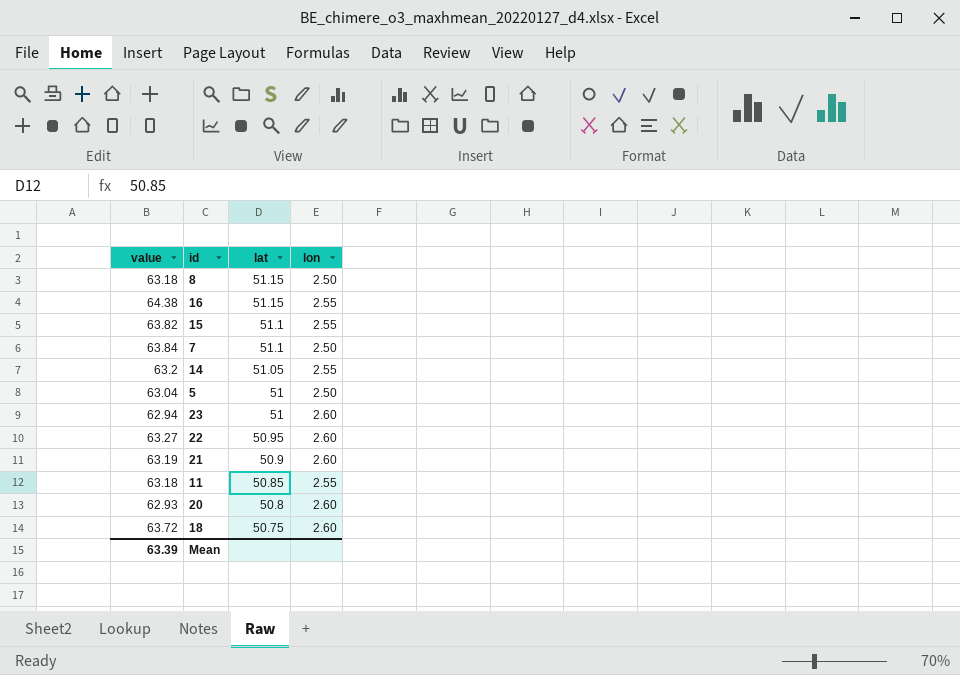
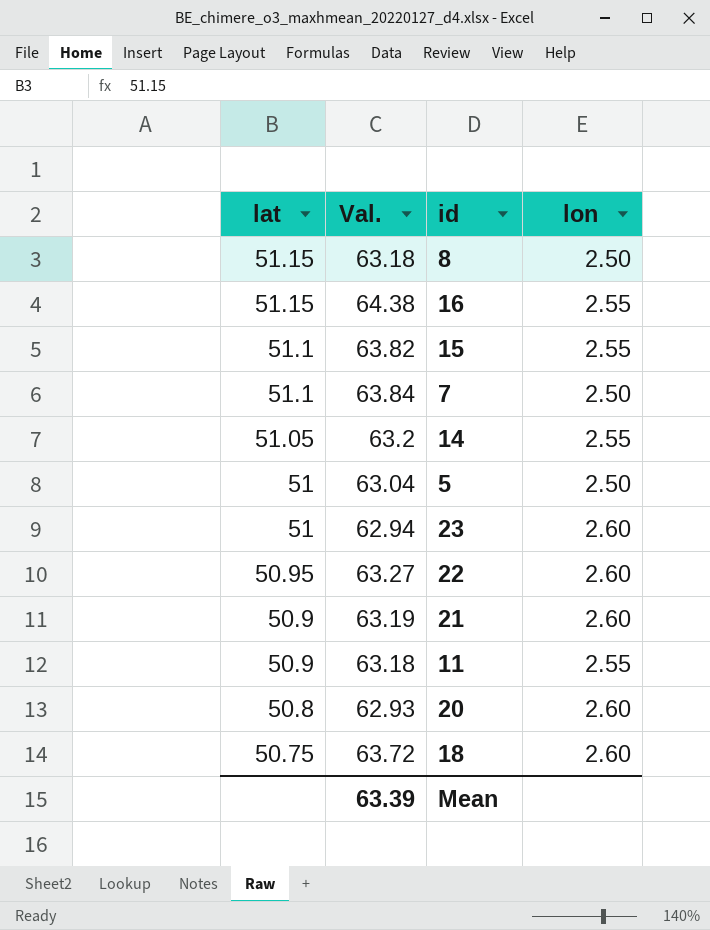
column lat | position: 3 -> 1
column name: value -> Val.
11 | lat: 50.85 -> 50.9

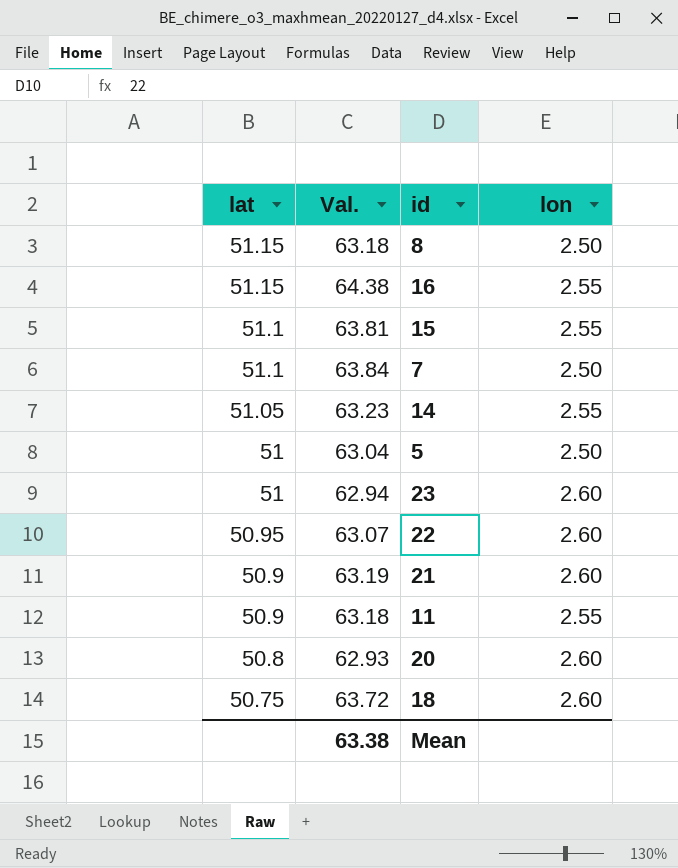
15 | Val.: 63.82 -> 63.81
14 | Val.: 63.2 -> 63.23
22 | Val.: 63.27 -> 63.07
Mean | Val.: 63.39 -> 63.38

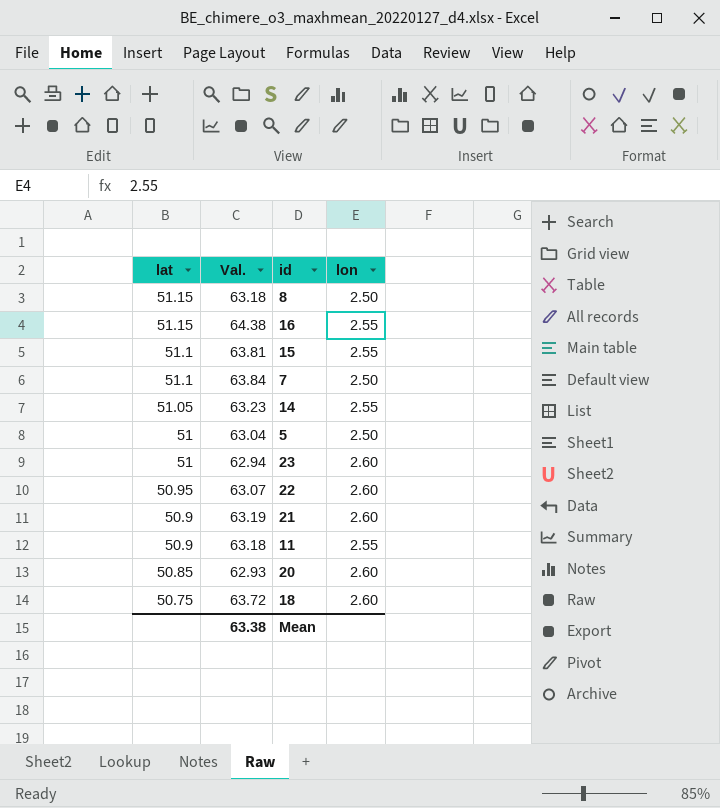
20 | lat: 50.8 -> 50.85

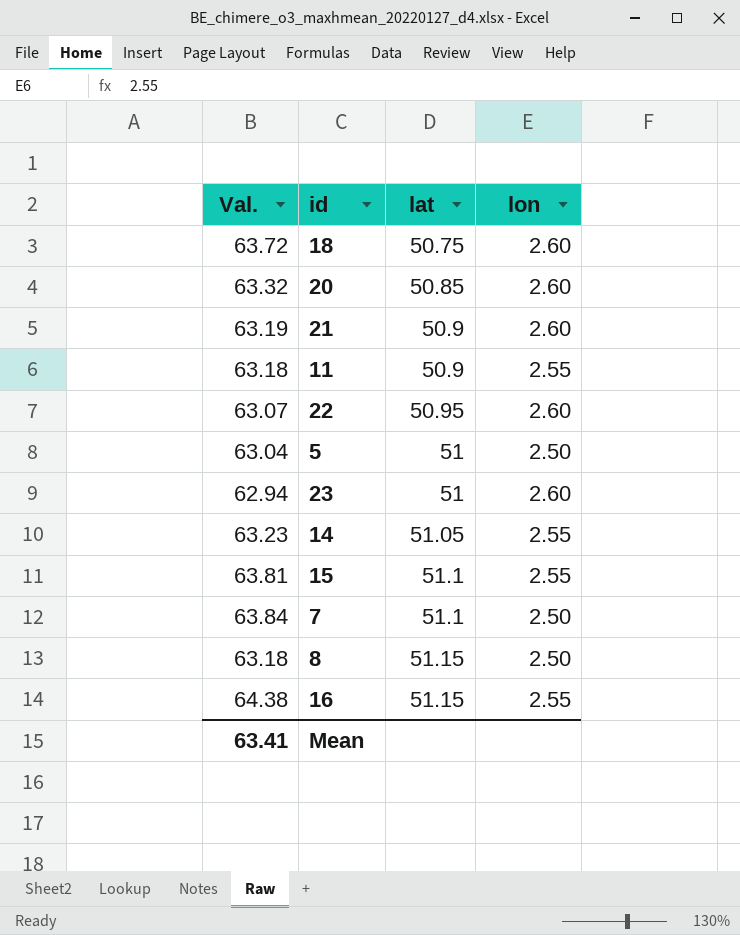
row order: lat descending -> lat ascending
column lat | position: 1 -> 3
20 | Val.: 62.93 -> 63.32
Mean | Val.: 63.38 -> 63.41

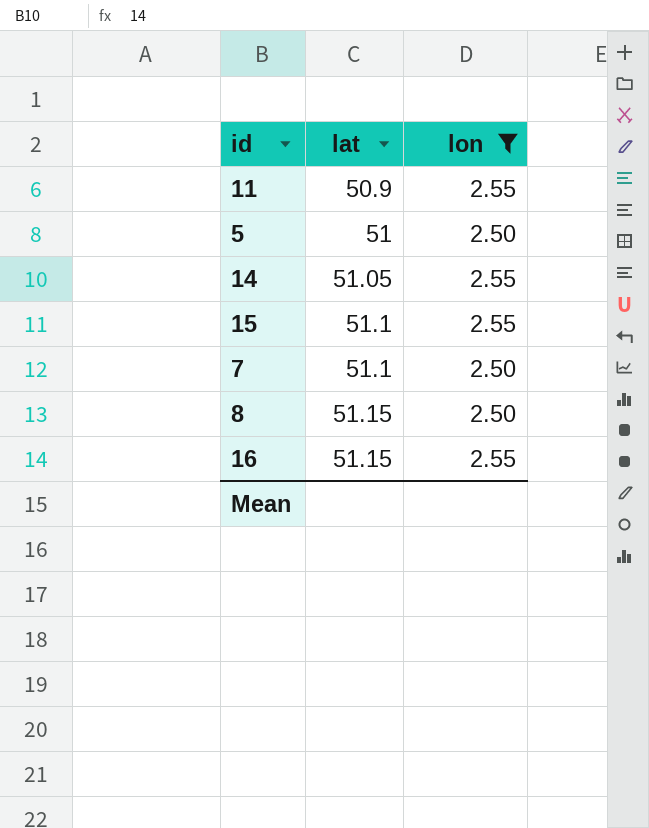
filter: none -> lon != 2.60
column Val. | position: 1 -> none

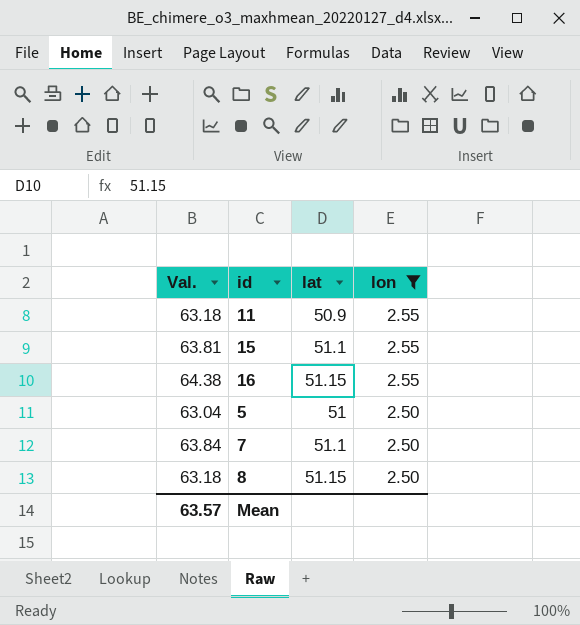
row order: lat ascending -> lon descending
column Val. | position: none -> 1
row 14: 51.05 | 2.55 -> none

